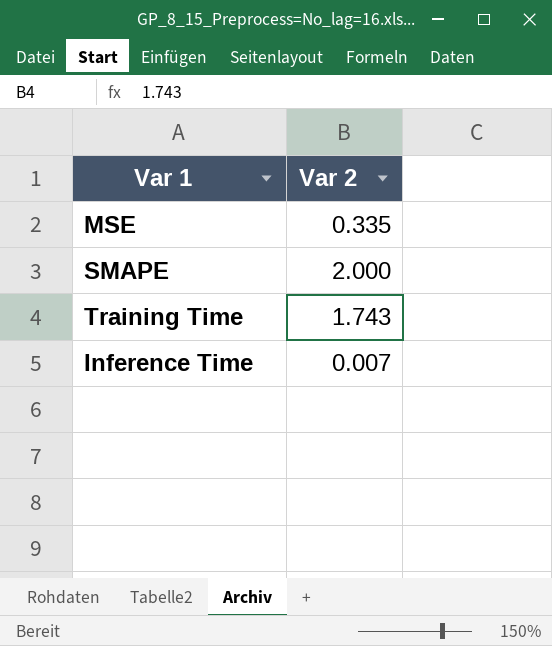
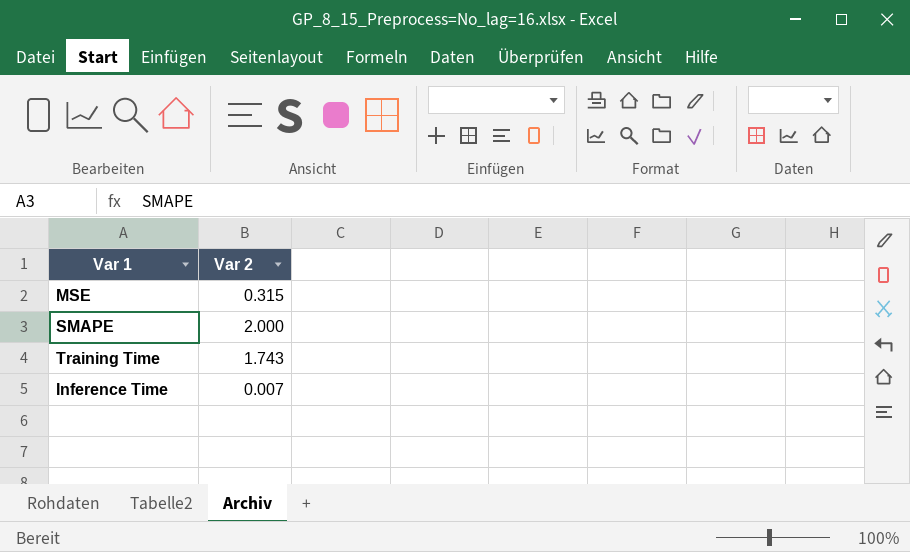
MSE | Var 2: 0.335 -> 0.315

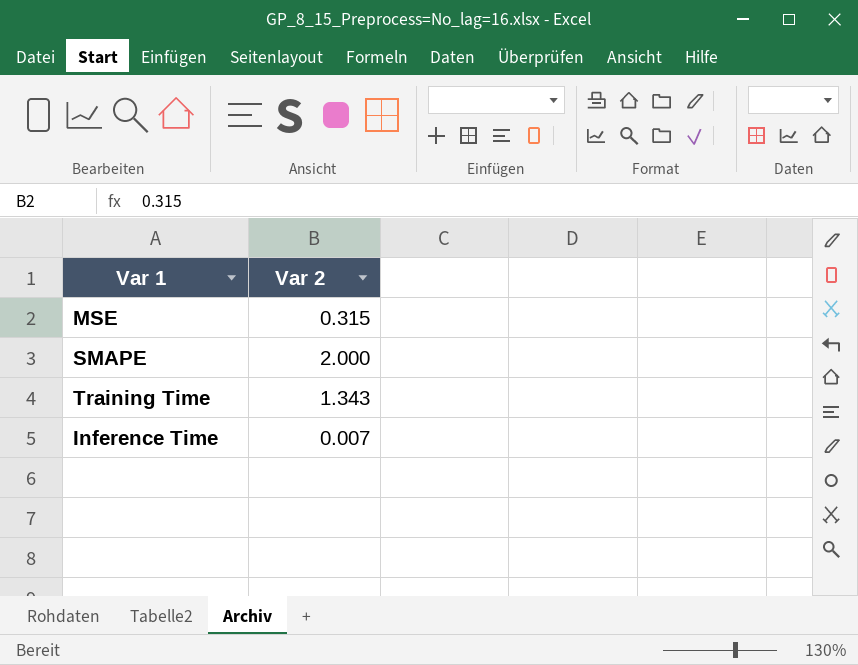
Training Time | Var 2: 1.743 -> 1.343

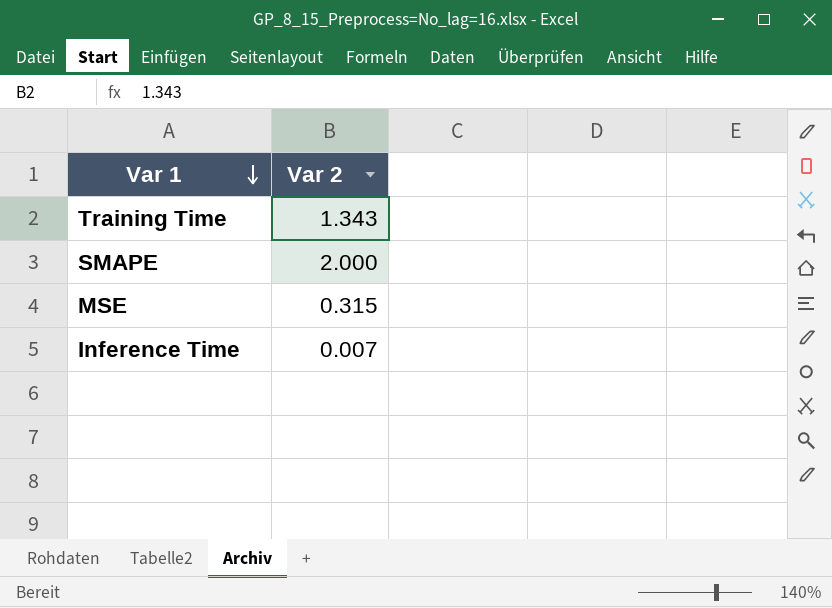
row order: none -> Var 1 descending

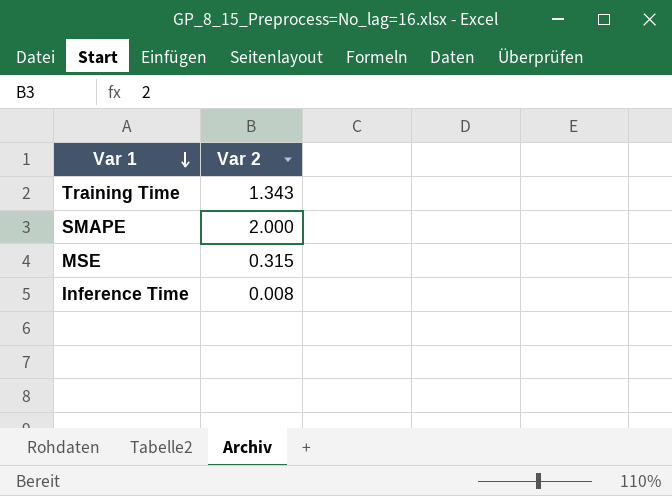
Inference Time | Var 2: 0.007 -> 0.008

